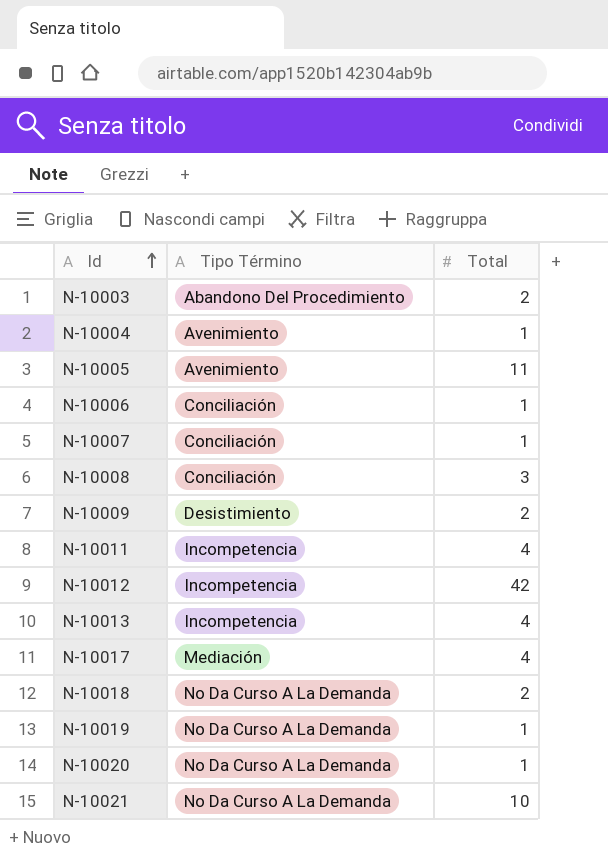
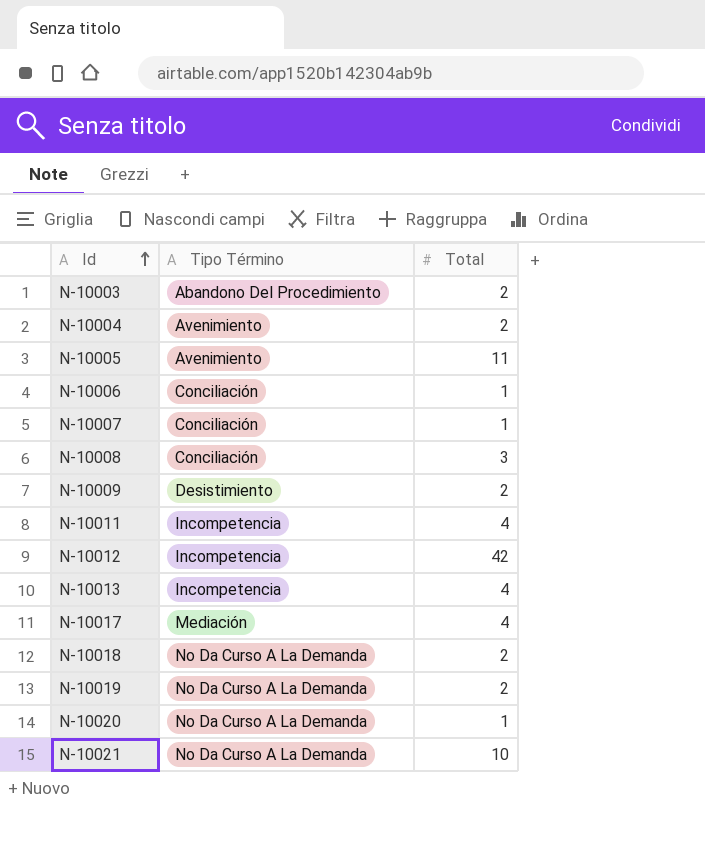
N-10004 | Total: 1 -> 2
N-10019 | Total: 1 -> 2

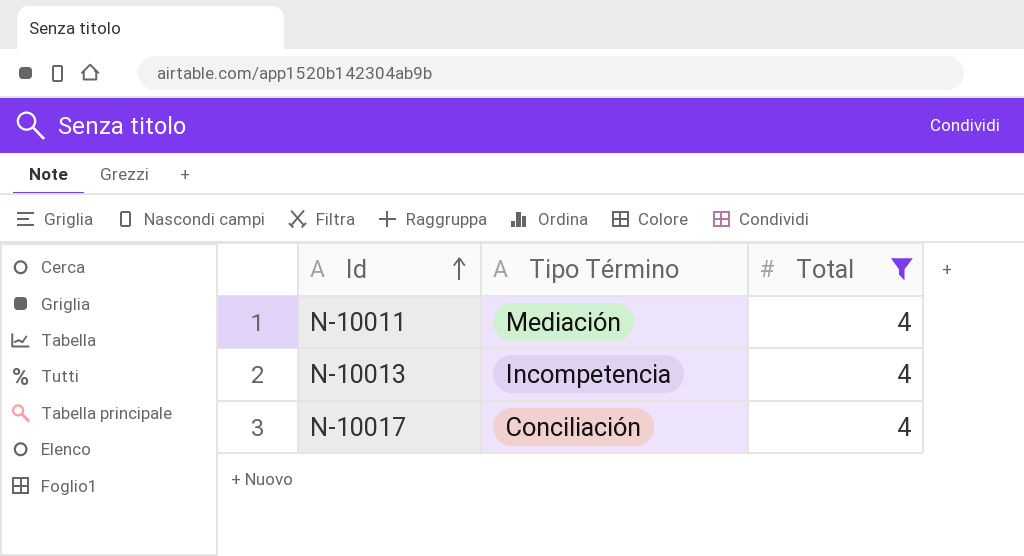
filter: none -> Total = 4
N-10011 | Tipo Término: Incompetencia -> Mediación
N-10017 | Tipo Término: Mediación -> Conciliación

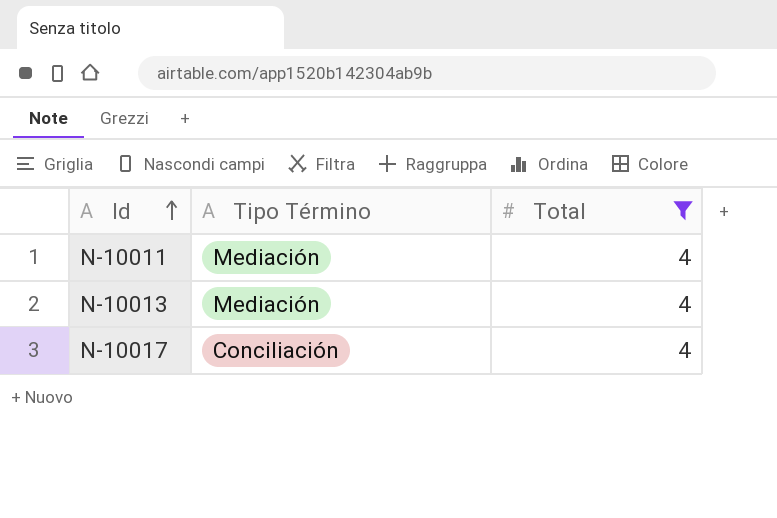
N-10013 | Tipo Término: Incompetencia -> Mediación

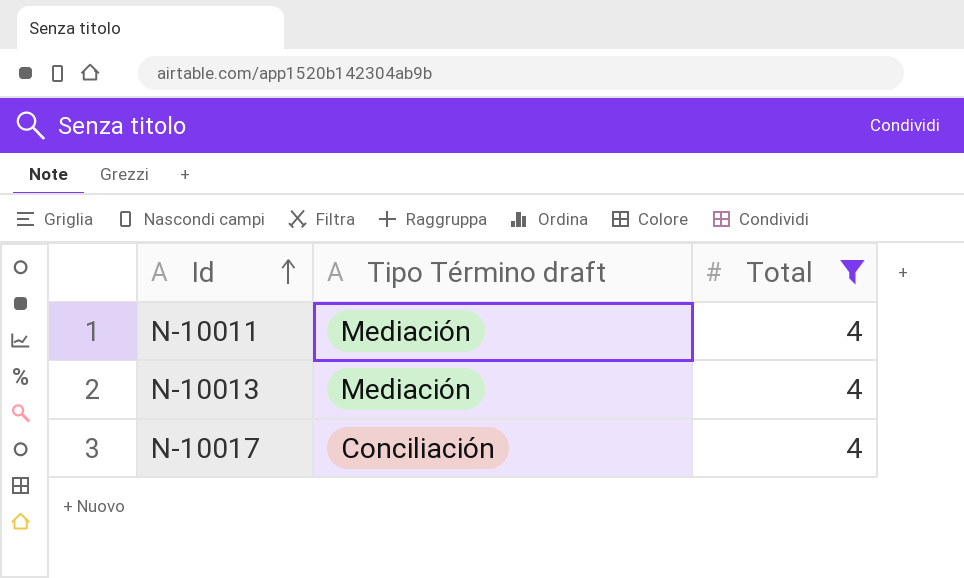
column name: Tipo Término -> Tipo Término draft

